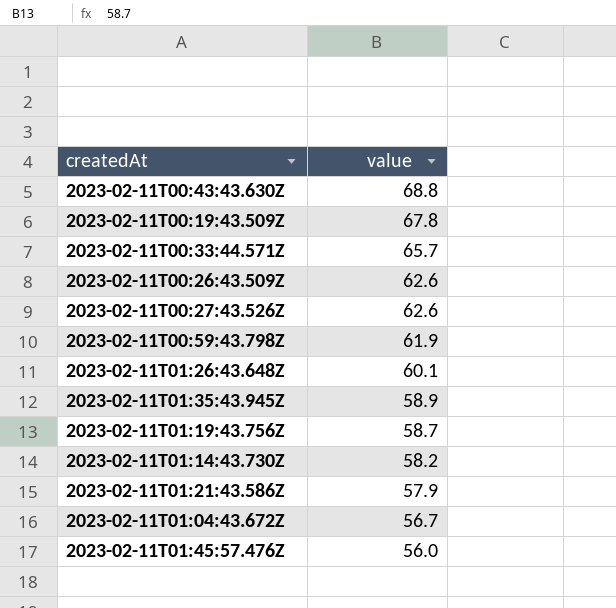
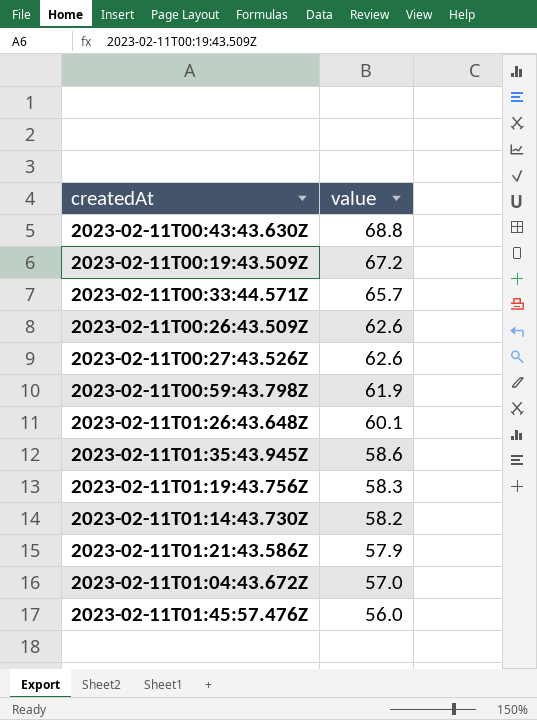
2023-02-11T00:19:43.509Z | value: 67.8 -> 67.2
2023-02-11T01:35:43.945Z | value: 58.9 -> 58.6
2023-02-11T01:19:43.756Z | value: 58.7 -> 58.3
2023-02-11T01:04:43.672Z | value: 56.7 -> 57.0

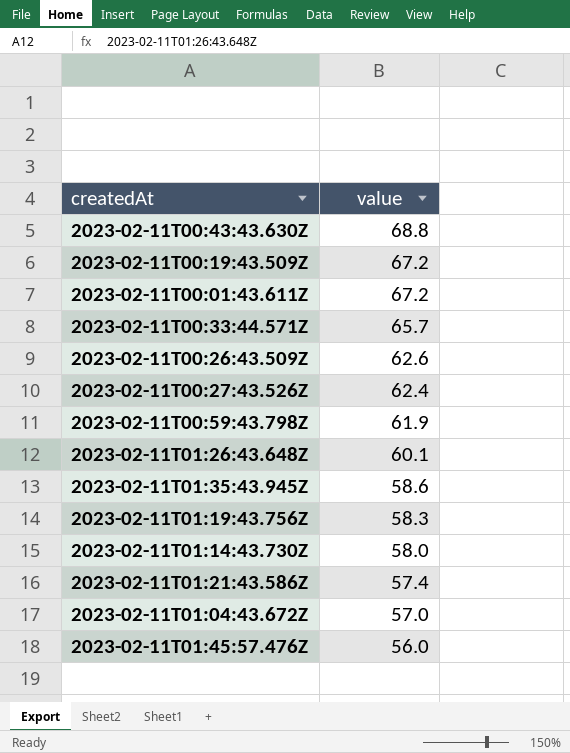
row 2023-02-11T00:01:43.611Z: none -> 67.2
2023-02-11T00:27:43.526Z | value: 62.6 -> 62.4
2023-02-11T01:14:43.730Z | value: 58.2 -> 58.0
2023-02-11T01:21:43.586Z | value: 57.9 -> 57.4

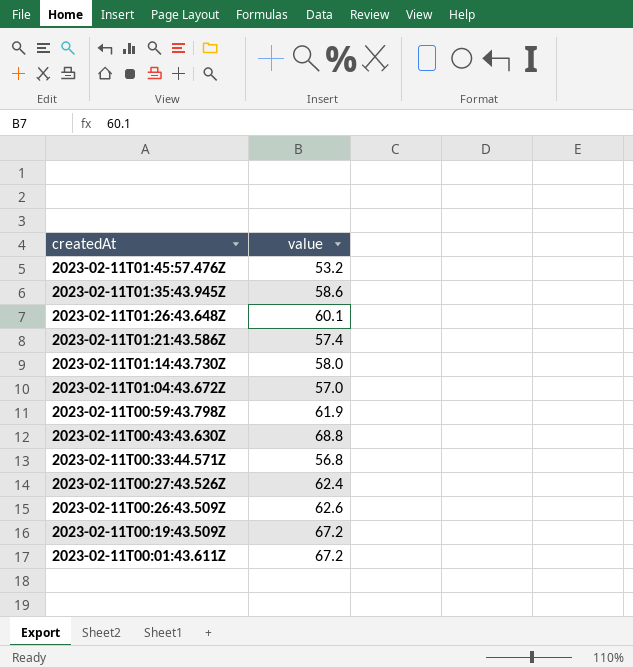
row order: value descending -> createdAt descending
row 2023-02-11T01:19:43.756Z: 58.3 -> none
2023-02-11T01:45:57.476Z | value: 56.0 -> 53.2
2023-02-11T00:33:44.571Z | value: 65.7 -> 56.8

